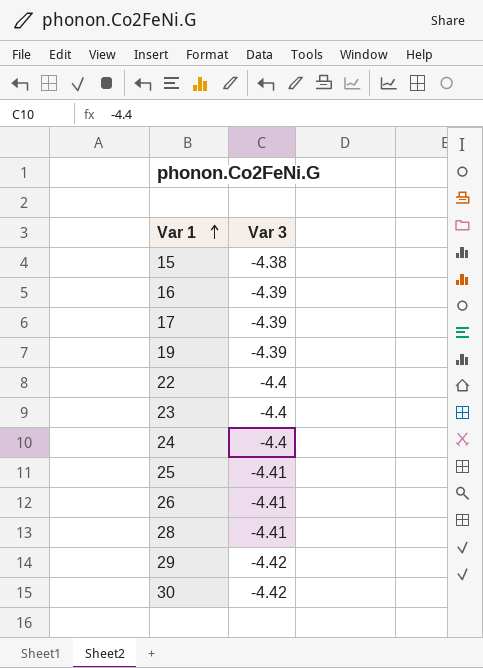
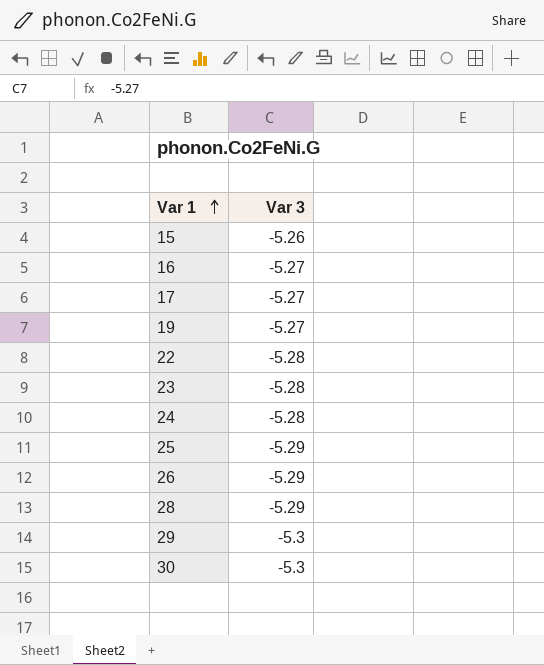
15 | Var 3: -4.38 -> -5.26
16 | Var 3: -4.39 -> -5.27
17 | Var 3: -4.39 -> -5.27
19 | Var 3: -4.39 -> -5.27
22 | Var 3: -4.4 -> -5.28
23 | Var 3: -4.4 -> -5.28
24 | Var 3: -4.4 -> -5.28
25 | Var 3: -4.41 -> -5.29
26 | Var 3: -4.41 -> -5.29
28 | Var 3: -4.41 -> -5.29
29 | Var 3: -4.42 -> -5.3
30 | Var 3: -4.42 -> -5.3

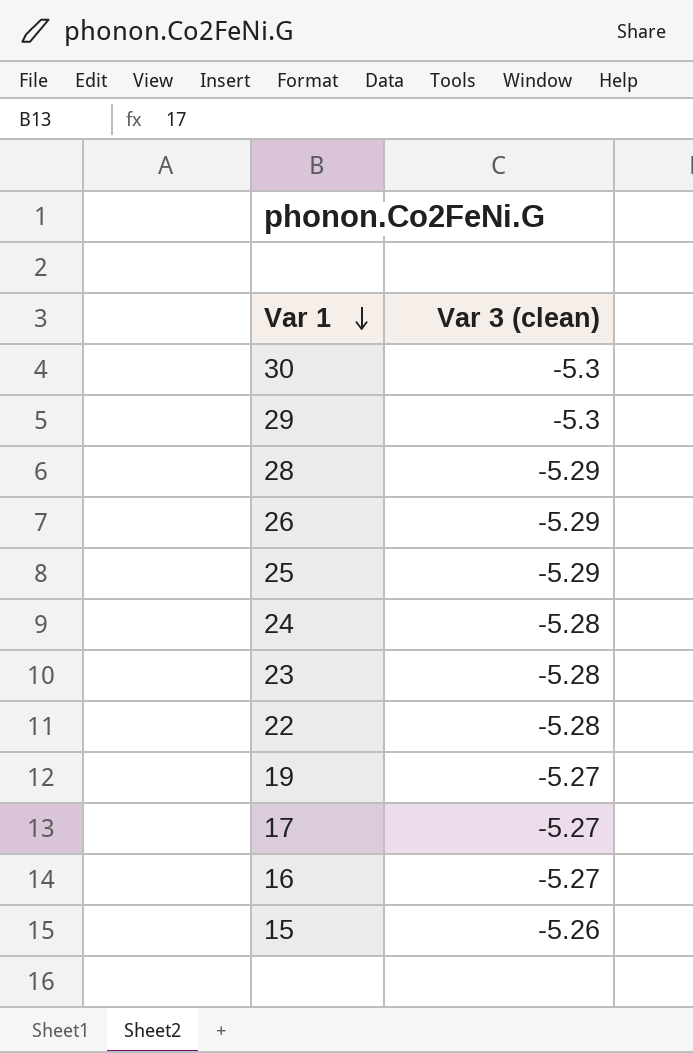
row order: Var 1 ascending -> Var 1 descending
column name: Var 3 -> Var 3 (clean)

